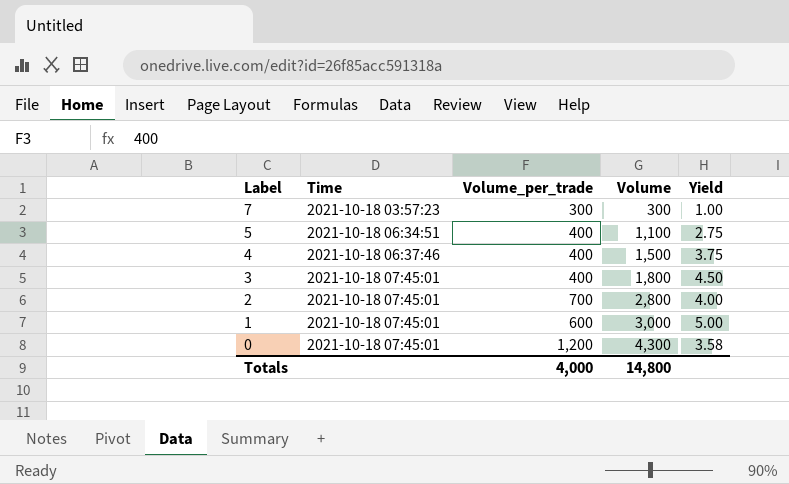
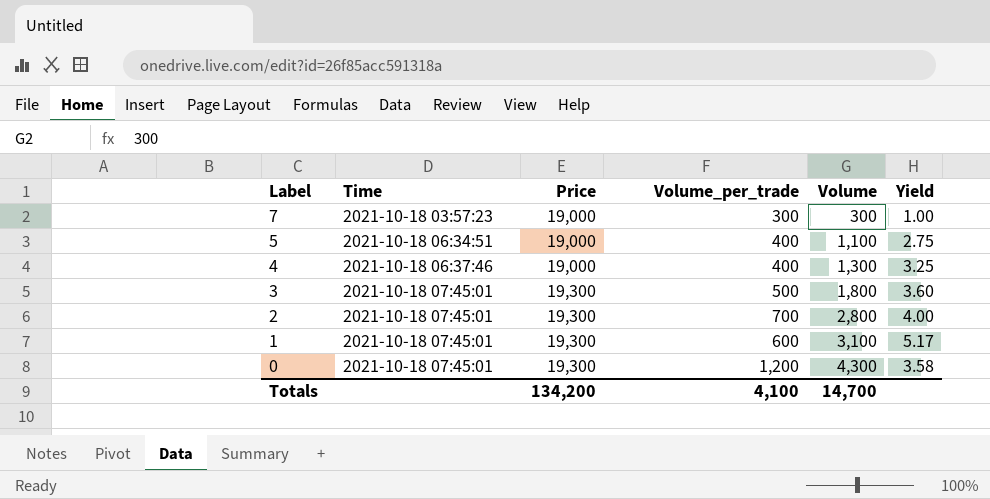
column Price | position: none -> 3
4 | Volume: 1,500 -> 1,300
4 | Yield: 3.75 -> 3.25
3 | Volume_per_trade: 400 -> 500
3 | Yield: 4.50 -> 3.60
1 | Volume: 3,000 -> 3,100
1 | Yield: 5.00 -> 5.17
Totals | Volume_per_trade: 4,000 -> 4,100
Totals | Volume: 14,800 -> 14,700

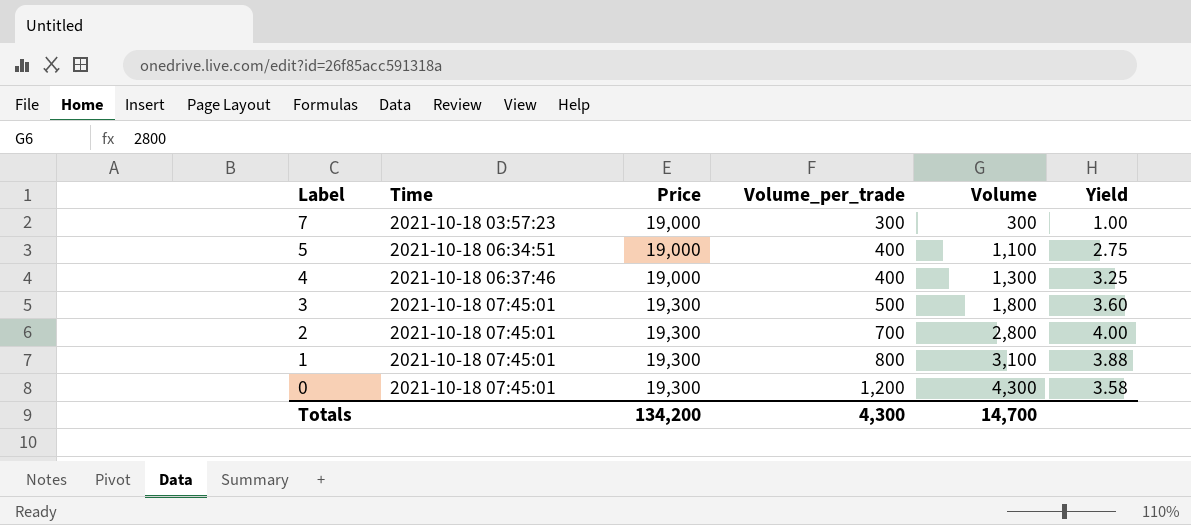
1 | Volume_per_trade: 600 -> 800
1 | Yield: 5.17 -> 3.88
Totals | Volume_per_trade: 4,100 -> 4,300

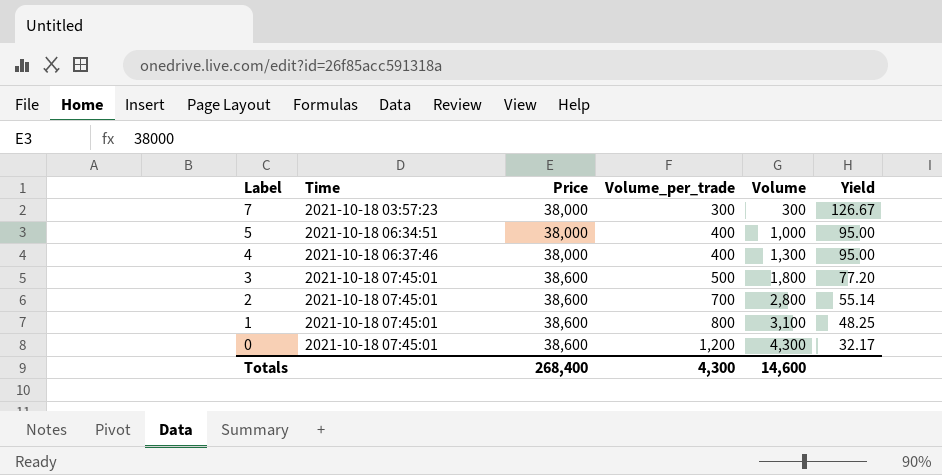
column Yield | formula: [Volume] / [Volume_per_trade] -> [Price] / [Volume_per_trade]
7 | Price: 19,000 -> 38,000
5 | Price: 19,000 -> 38,000
5 | Volume: 1,100 -> 1,000
4 | Price: 19,000 -> 38,000
3 | Price: 19,300 -> 38,600
2 | Price: 19,300 -> 38,600
1 | Price: 19,300 -> 38,600
0 | Price: 19,300 -> 38,600
Totals | Price: 134,200 -> 268,400
Totals | Volume: 14,700 -> 14,600

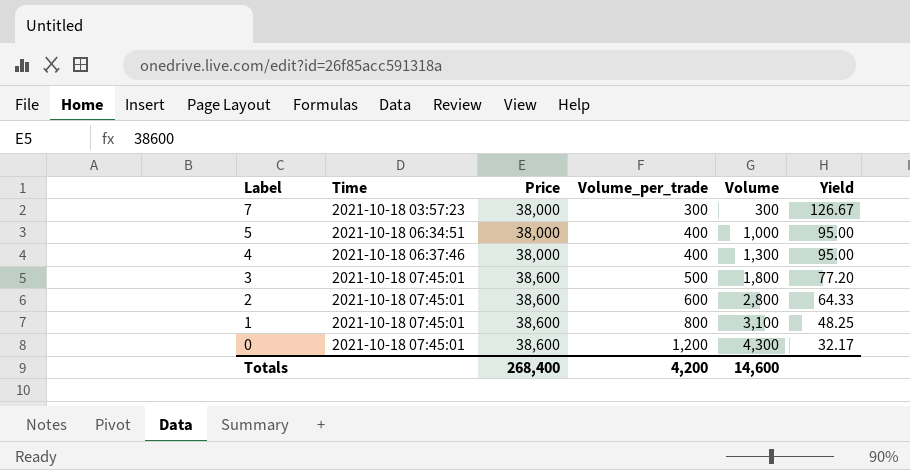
2 | Volume_per_trade: 700 -> 600
2 | Yield: 55.14 -> 64.33
Totals | Volume_per_trade: 4,300 -> 4,200

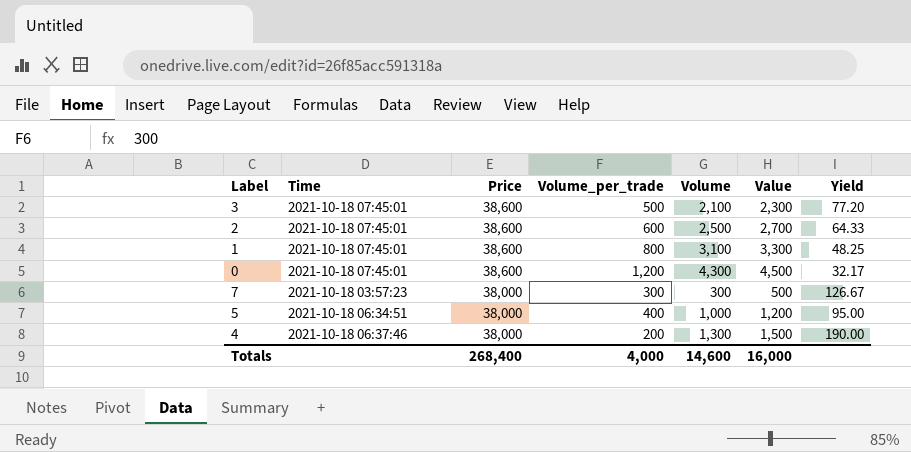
row order: Label descending -> Price descending
column Value | formula: none -> [Volume] + 200
3 | Volume: 1,800 -> 2,100
2 | Volume: 2,800 -> 2,500
4 | Volume_per_trade: 400 -> 200
4 | Yield: 95.00 -> 190.00
Totals | Volume_per_trade: 4,200 -> 4,000

